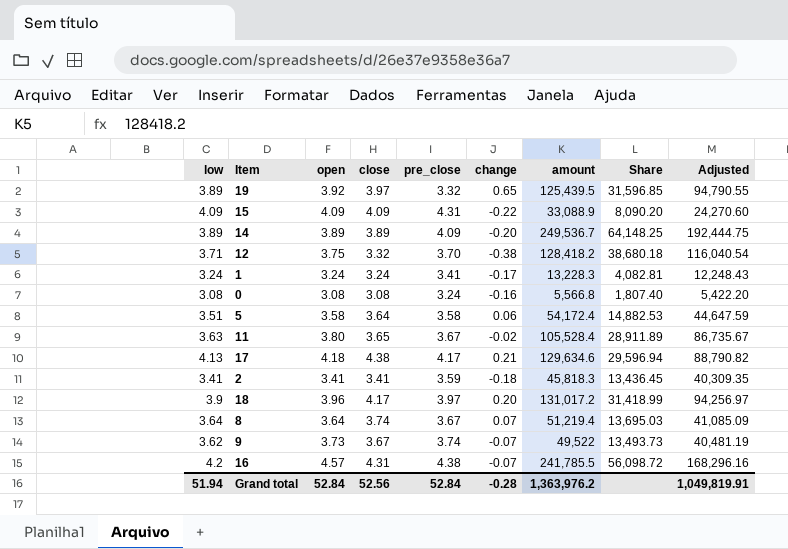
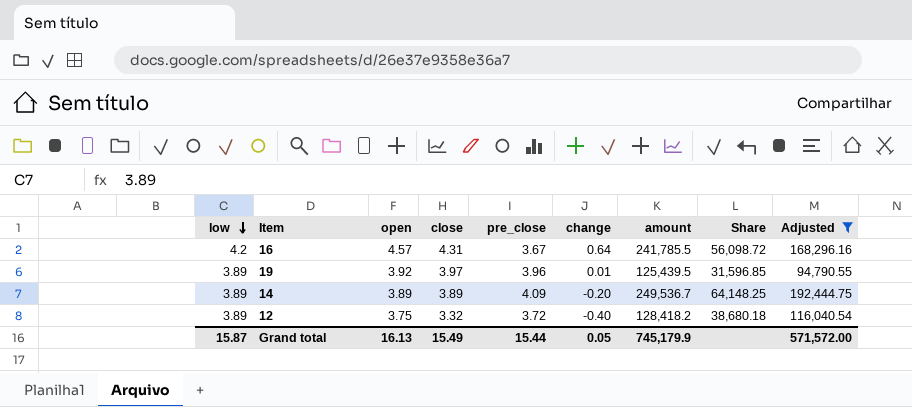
filter: none -> Adjusted >= 94,790.55
row order: none -> low descending
16 | pre_close: 4.38 -> 3.67
16 | change: -0.07 -> 0.64
19 | pre_close: 3.32 -> 3.96
19 | change: 0.65 -> 0.01
12 | low: 3.71 -> 3.89
12 | pre_close: 3.70 -> 3.72
12 | change: -0.38 -> -0.40
Grand total | low: 51.94 -> 15.87
Grand total | open: 52.84 -> 16.13
Grand total | close: 52.56 -> 15.49
Grand total | pre_close: 52.84 -> 15.44
Grand total | change: -0.28 -> 0.05
Grand total | amount: 1,363,976.2 -> 745,179.9
Grand total | Adjusted: 1,049,819.91 -> 571,572.00

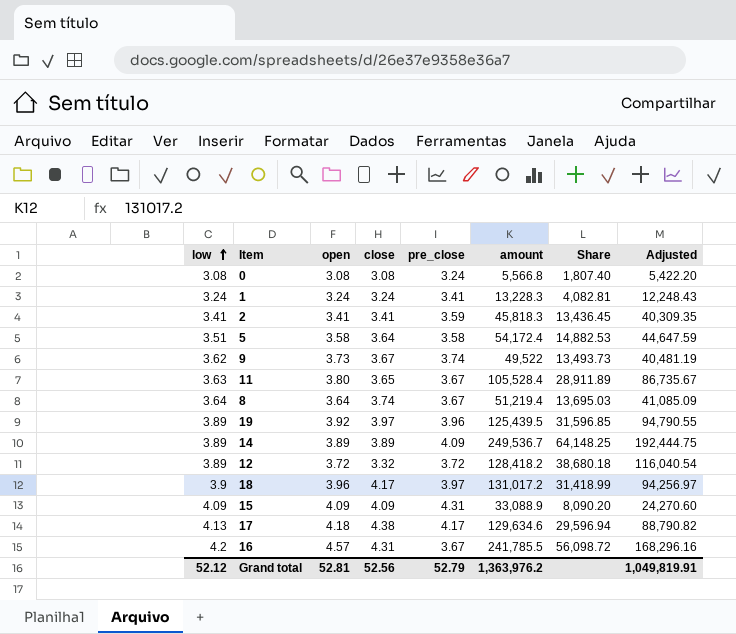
filter: Adjusted >= 94,790.55 -> none
row order: low descending -> low ascending
column change | formula: [close] - [pre_close] -> none
12 | open: 3.75 -> 3.72
Grand total | low: 15.87 -> 52.12
Grand total | open: 16.13 -> 52.81
Grand total | close: 15.49 -> 52.56
Grand total | pre_close: 15.44 -> 52.79
Grand total | amount: 745,179.9 -> 1,363,976.2
Grand total | Adjusted: 571,572.00 -> 1,049,819.91

